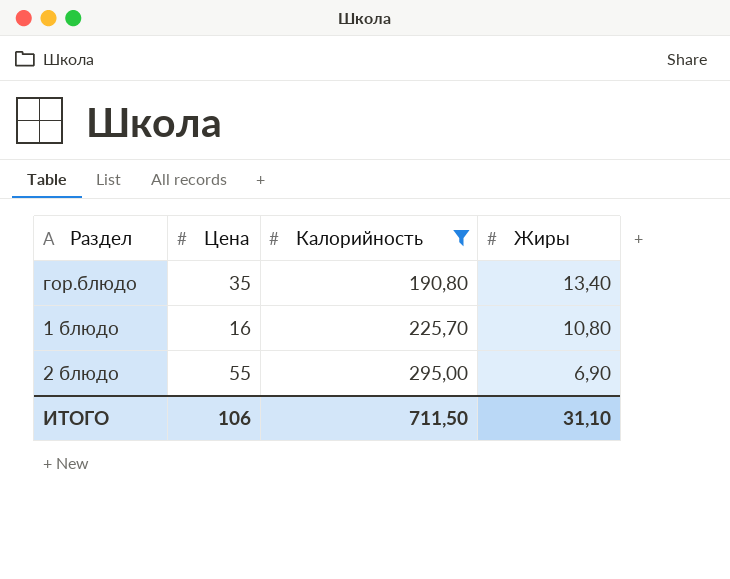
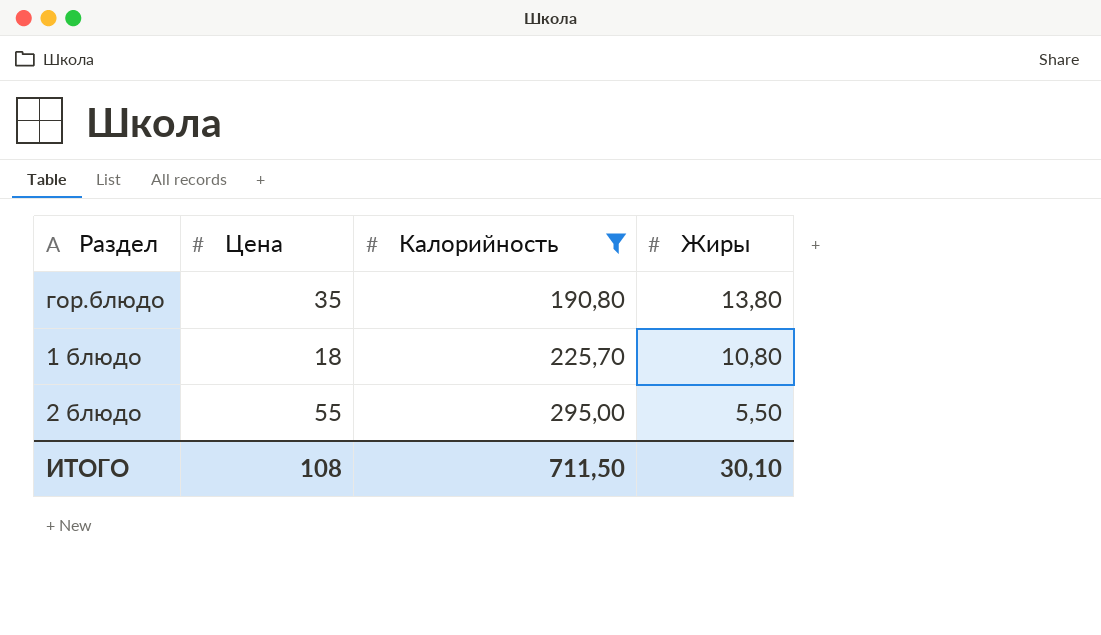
гор.блюдо | Жиры: 13,40 -> 13,80
1 блюдо | Цена: 16 -> 18
2 блюдо | Жиры: 6,90 -> 5,50
ИТОГО | Цена: 106 -> 108
ИТОГО | Жиры: 31,10 -> 30,10

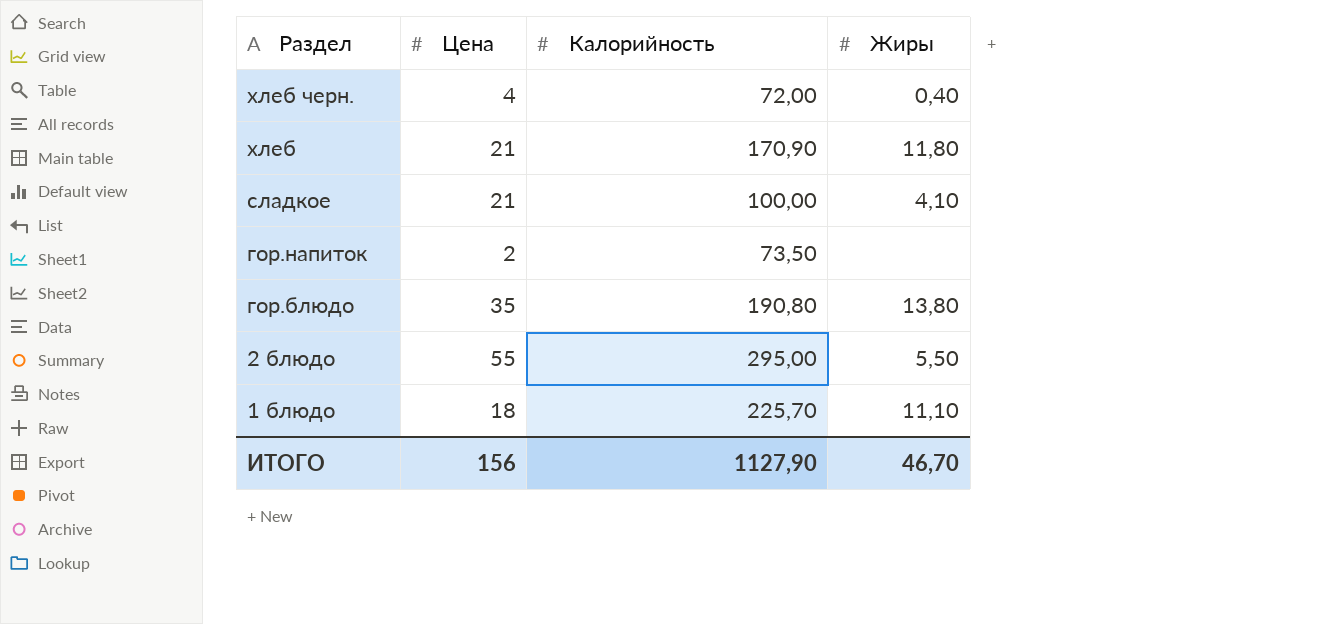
filter: Калорийность >= 190,80 -> none
row order: Калорийность ascending -> Раздел descending
1 блюдо | Жиры: 10,80 -> 11,10
ИТОГО | Цена: 108 -> 156
ИТОГО | Калорийность: 711,50 -> 1127,90
ИТОГО | Жиры: 30,10 -> 46,70

